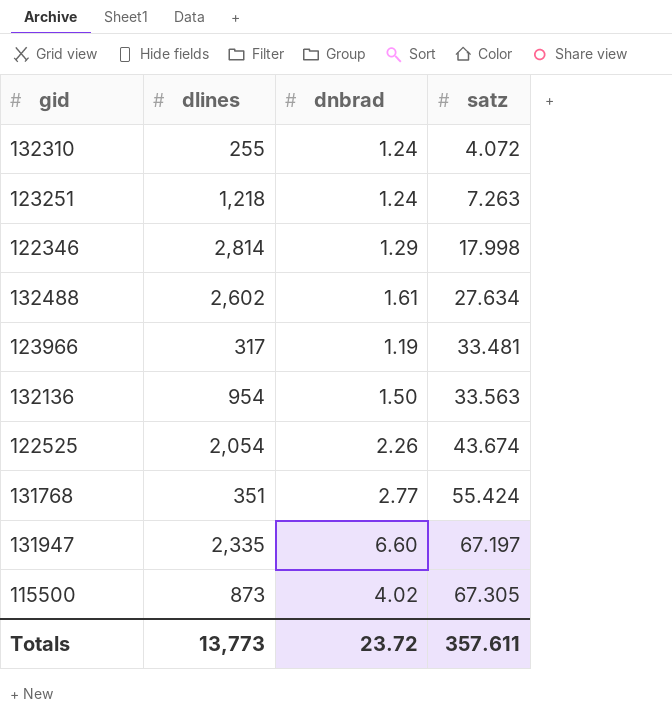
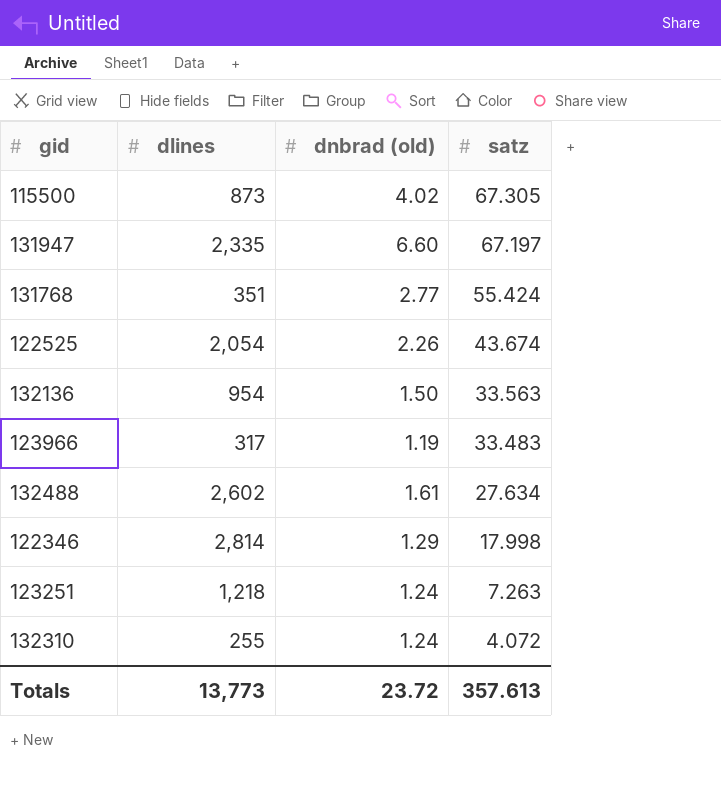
row order: satz ascending -> satz descending
column name: dnbrad -> dnbrad (old)
123966 | satz: 33.481 -> 33.483
Totals | satz: 357.611 -> 357.613

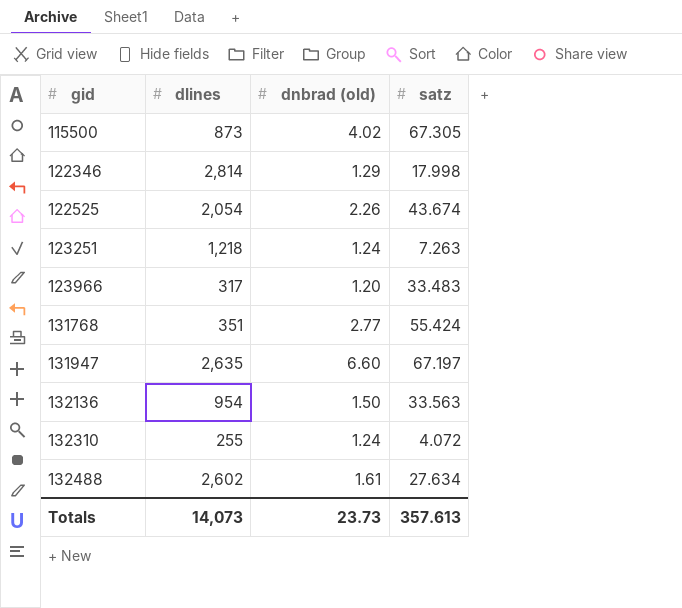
row order: satz descending -> gid ascending
123966 | dnbrad (old): 1.19 -> 1.20
131947 | dlines: 2,335 -> 2,635
Totals | dlines: 13,773 -> 14,073
Totals | dnbrad (old): 23.72 -> 23.73

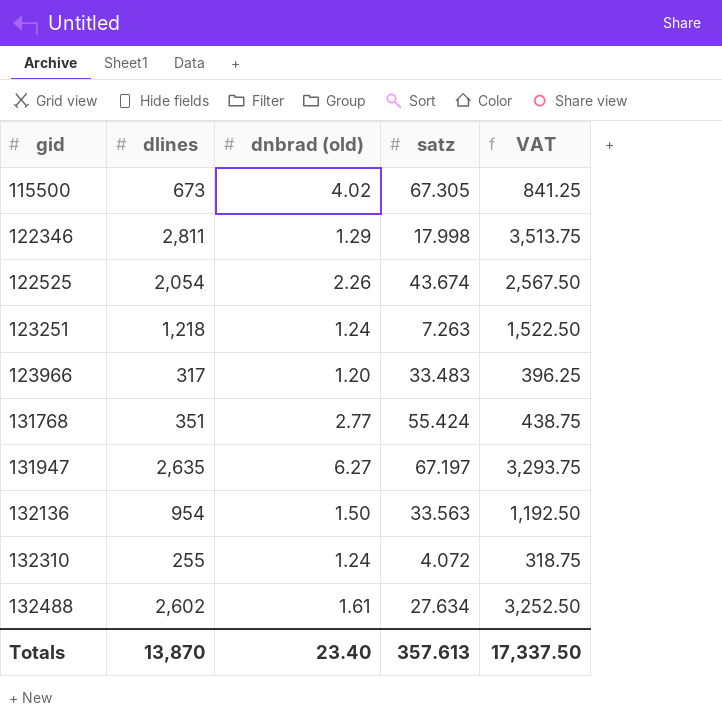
column VAT | formula: none -> [dlines] * 1.25
115500 | dlines: 873 -> 673
122346 | dlines: 2,814 -> 2,811
131947 | dnbrad (old): 6.60 -> 6.27
Totals | dlines: 14,073 -> 13,870
Totals | dnbrad (old): 23.73 -> 23.40

